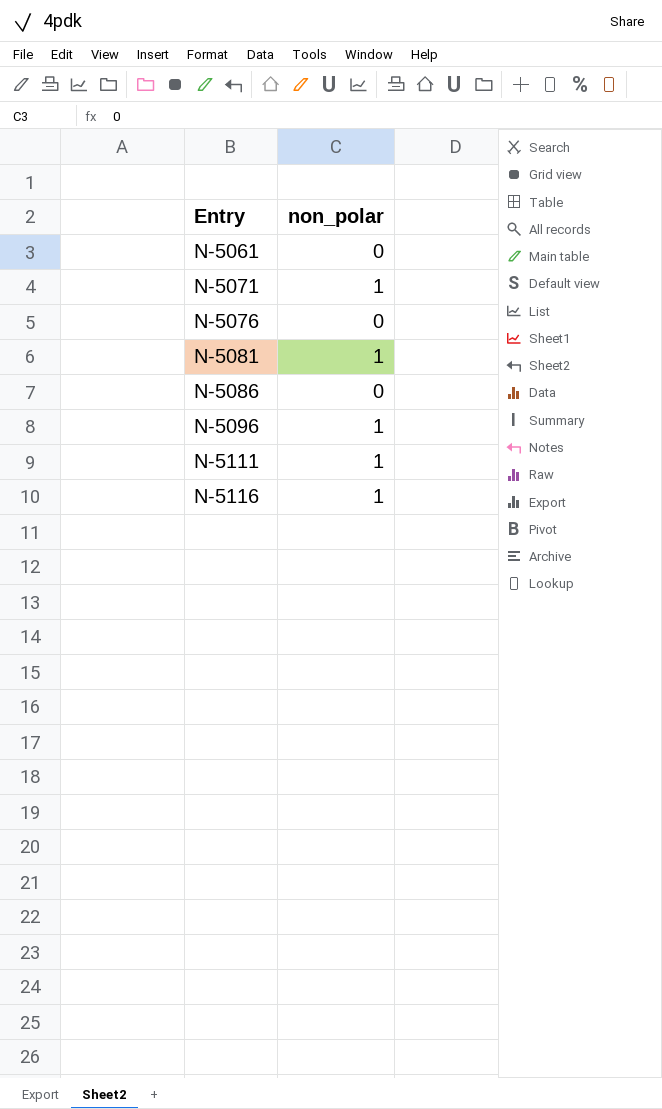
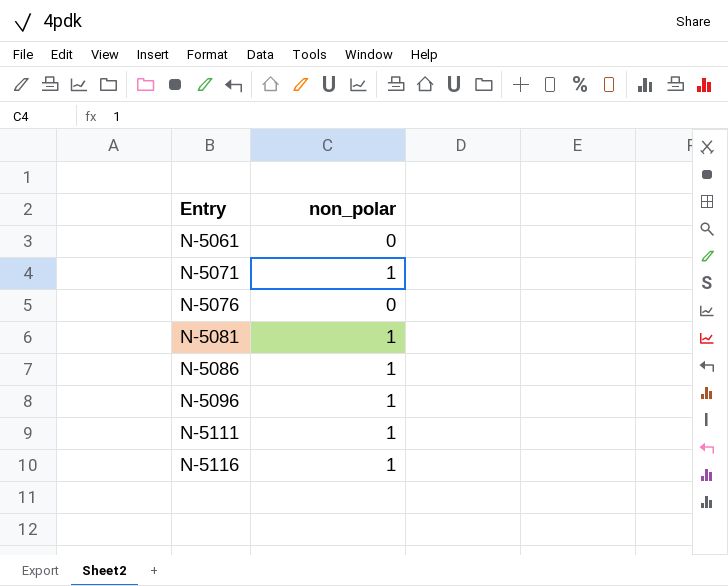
N-5086 | non_polar: 0 -> 1

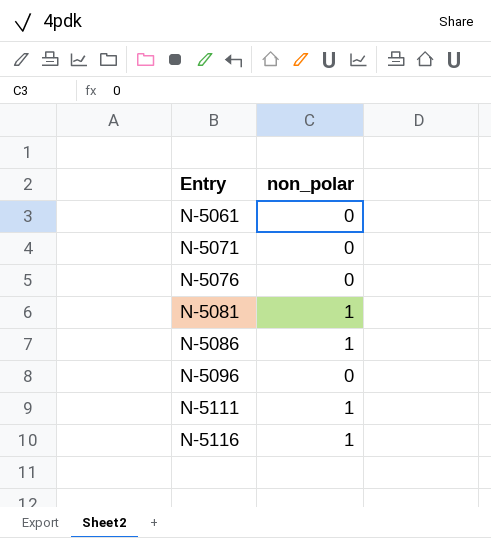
N-5071 | non_polar: 1 -> 0
N-5096 | non_polar: 1 -> 0

